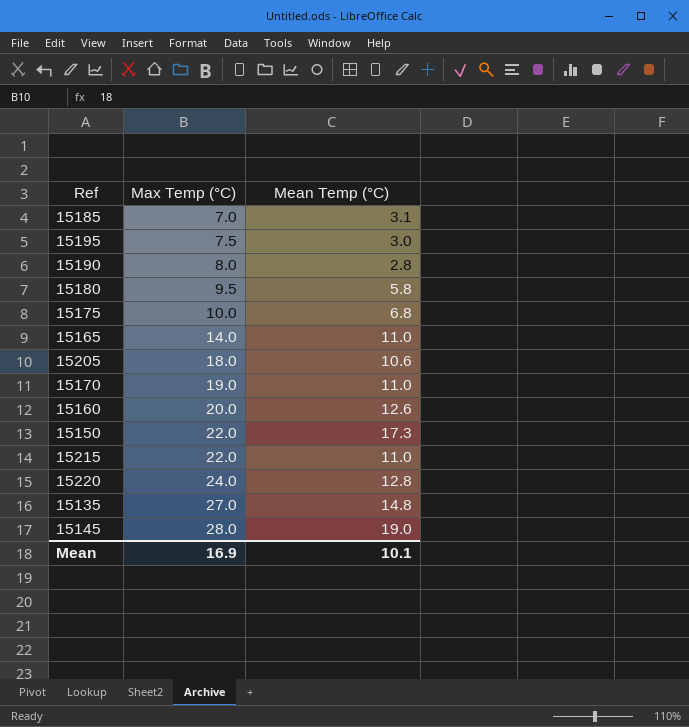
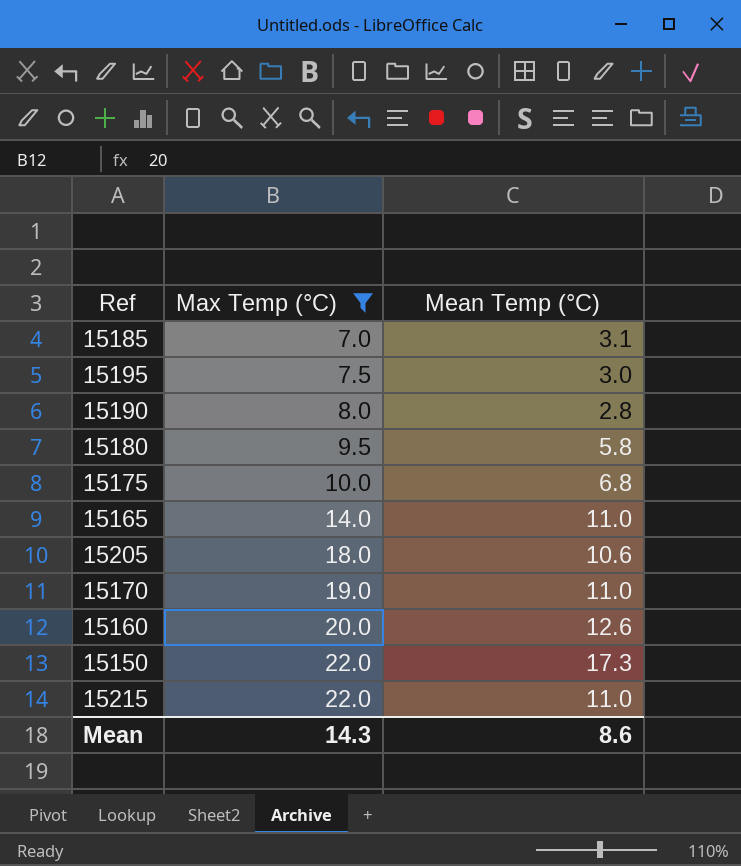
filter: none -> Max Temp (°C) <= 22.0
Mean | Max Temp (°C): 16.9 -> 14.3
Mean | Mean Temp (°C): 10.1 -> 8.6

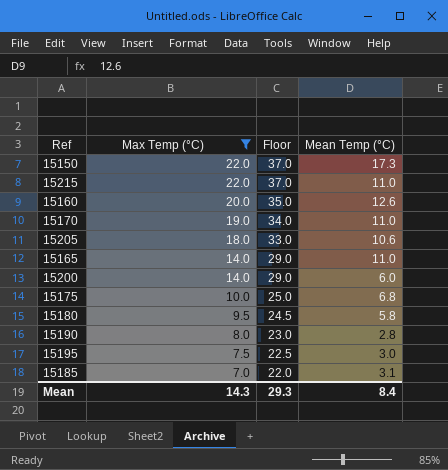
row order: Max Temp (°C) ascending -> Max Temp (°C) descending
column Floor | formula: none -> [Max Temp (°C)] + 15
row 15200: none -> 14.0 | 29.0 | 6.0
Mean | Mean Temp (°C): 8.6 -> 8.4

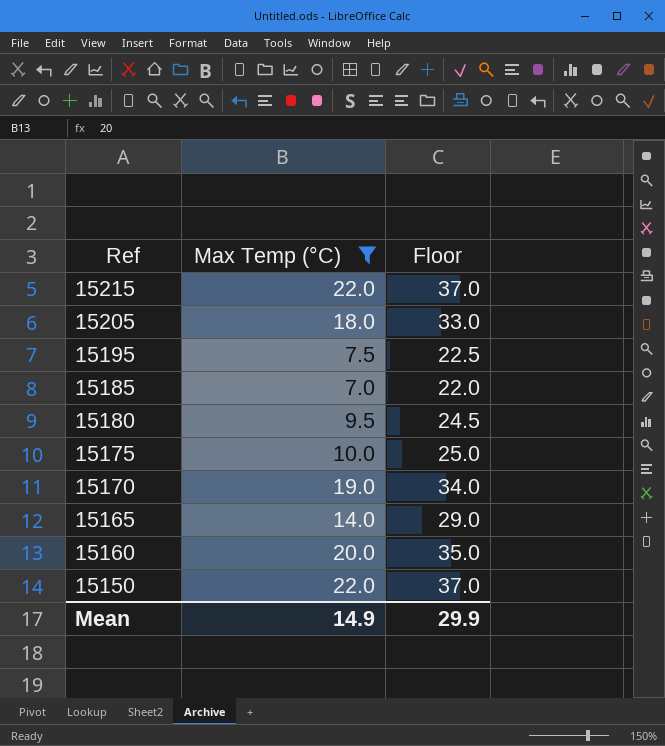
row order: Max Temp (°C) descending -> Ref descending
column Mean Temp (°C) | position: 4 -> none
row 15200: 14.0 | 29.0 | 6.0 -> none
row 15190: 8.0 | 23.0 | 2.8 -> none
Mean | Max Temp (°C): 14.3 -> 14.9
Mean | Floor: 29.3 -> 29.9

